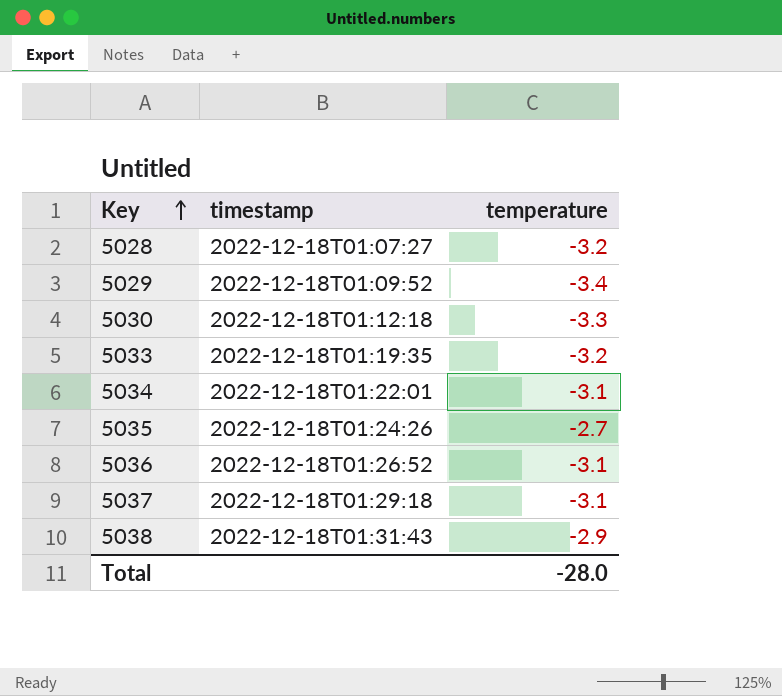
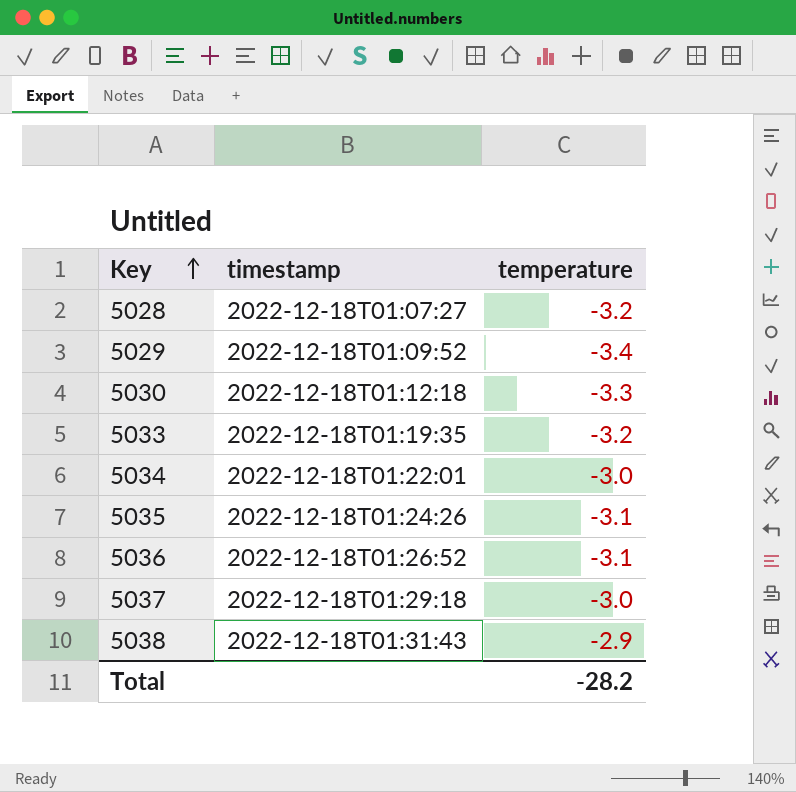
5034 | temperature: -3.1 -> -3.0
5035 | temperature: -2.7 -> -3.1
5037 | temperature: -3.1 -> -3.0
Total | temperature: -28.0 -> -28.2

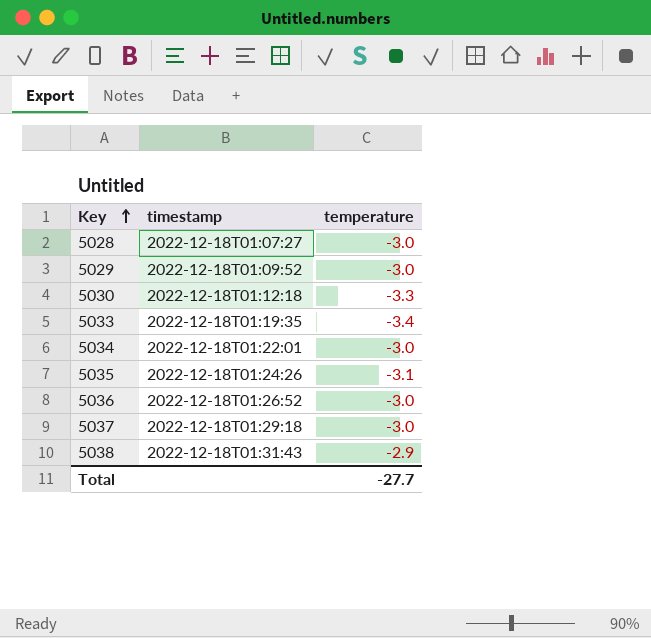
5028 | temperature: -3.2 -> -3.0
5029 | temperature: -3.4 -> -3.0
5033 | temperature: -3.2 -> -3.4
5036 | temperature: -3.1 -> -3.0
Total | temperature: -28.2 -> -27.7

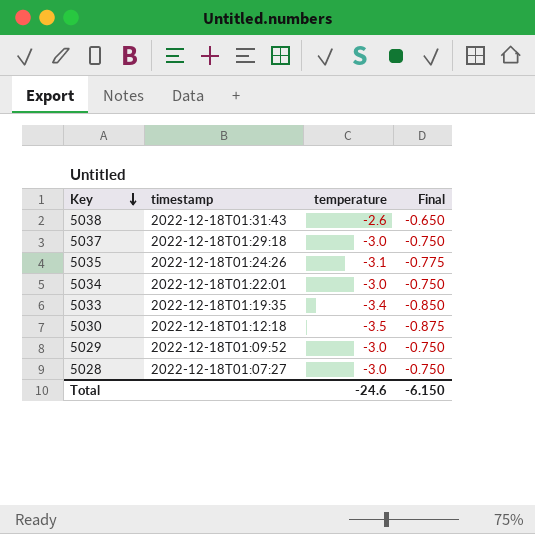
row order: Key ascending -> Key descending
column Final | formula: none -> [temperature] * 0.25
row 5036: 2022-12-18T01:26:52 | -3.0 -> none
5038 | temperature: -2.9 -> -2.6
5030 | temperature: -3.3 -> -3.5
Total | temperature: -27.7 -> -24.6

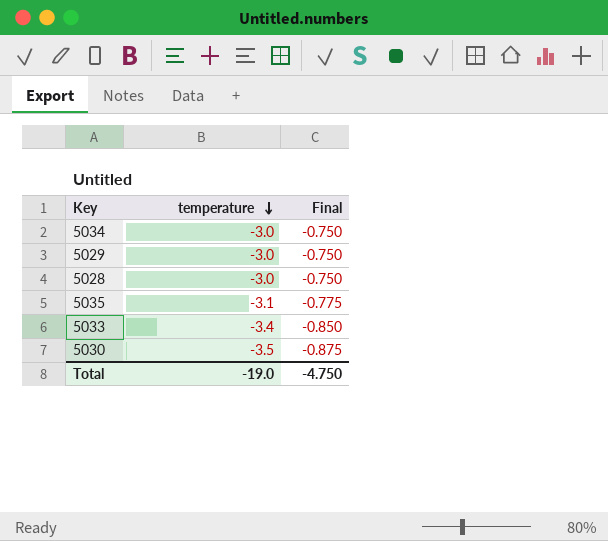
row order: Key descending -> temperature descending
column timestamp | position: 2 -> none
row 5038: 2022-12-18T01:31:43 | -2.6 | -0.650 -> none
row 5037: 2022-12-18T01:29:18 | -3.0 | -0.750 -> none
Total | temperature: -24.6 -> -19.0
Total | Final: -6.150 -> -4.750

